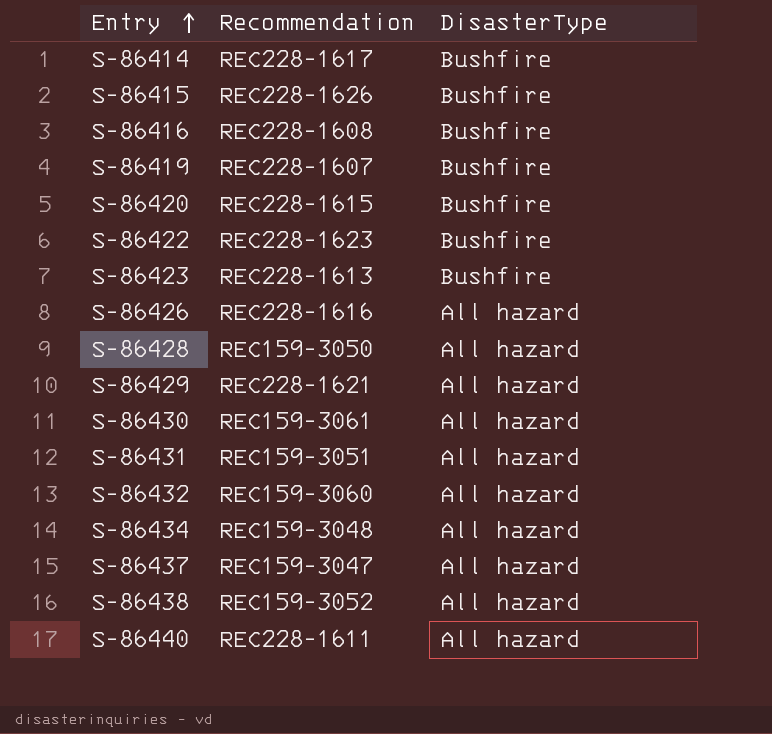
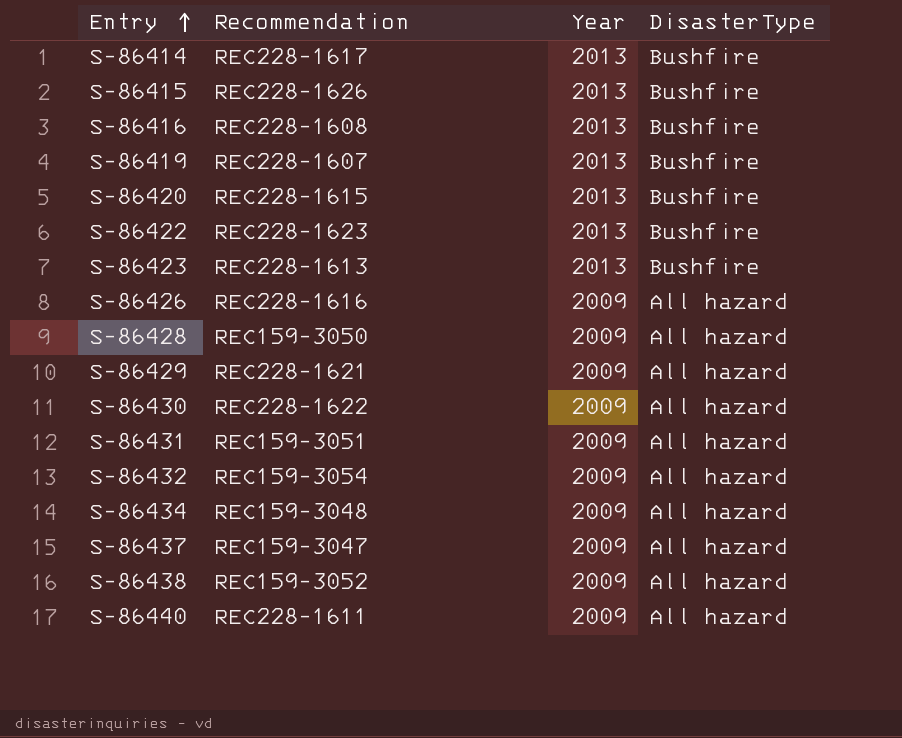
column Year | position: none -> 3
S-86430 | Recommendation: REC159-3061 -> REC228-1622
S-86432 | Recommendation: REC159-3060 -> REC159-3054

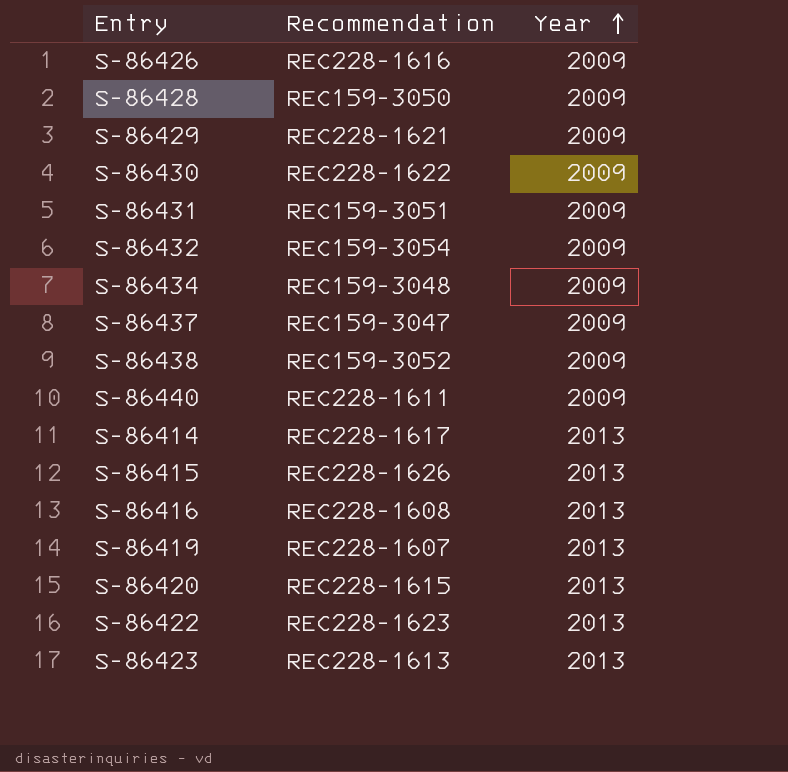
row order: Entry ascending -> Year ascending
column DisasterType | position: 4 -> none

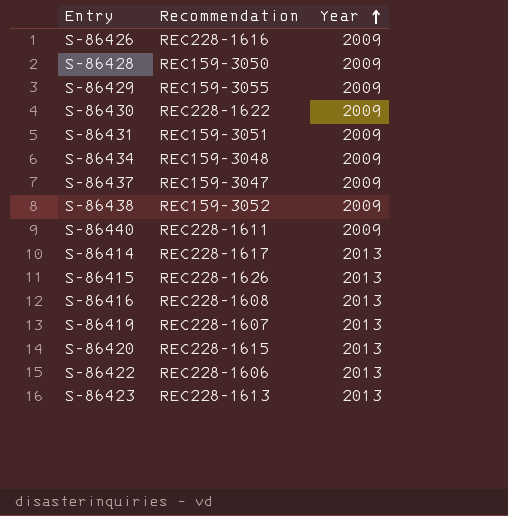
row S-86432: REC159-3054 | 2009 -> none
S-86429 | Recommendation: REC228-1621 -> REC159-3055
S-86422 | Recommendation: REC228-1623 -> REC228-1606

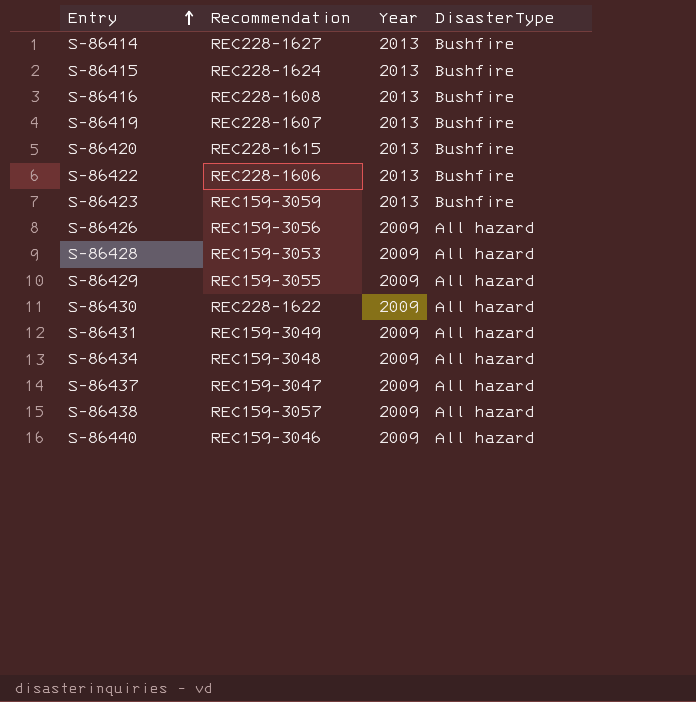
row order: Year ascending -> Entry ascending
column DisasterType | position: none -> 4
S-86414 | Recommendation: REC228-1617 -> REC228-1627
S-86415 | Recommendation: REC228-1626 -> REC228-1624
S-86423 | Recommendation: REC228-1613 -> REC159-3059
S-86426 | Recommendation: REC228-1616 -> REC159-3056
S-86428 | Recommendation: REC159-3050 -> REC159-3053
S-86431 | Recommendation: REC159-3051 -> REC159-3049
S-86438 | Recommendation: REC159-3052 -> REC159-3057
S-86440 | Recommendation: REC228-1611 -> REC159-3046

